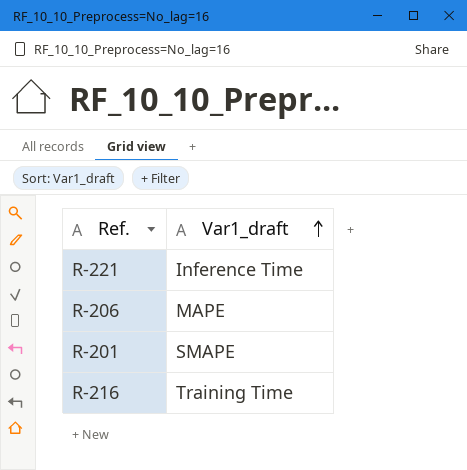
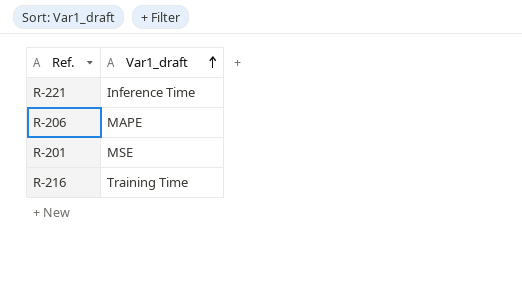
R-201 | Var1_draft: SMAPE -> MSE

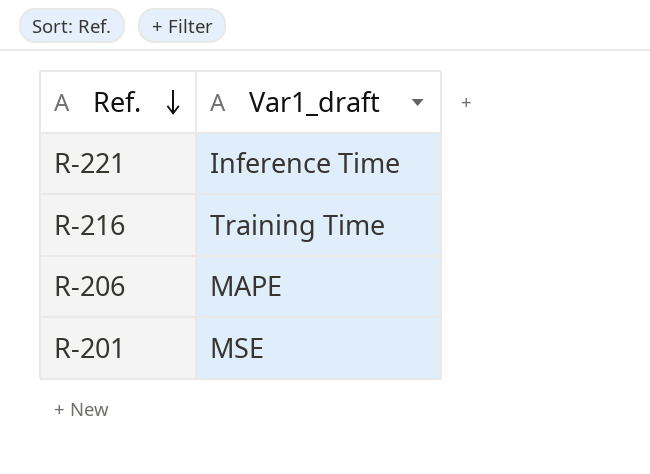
row order: Var1_draft ascending -> Ref. descending

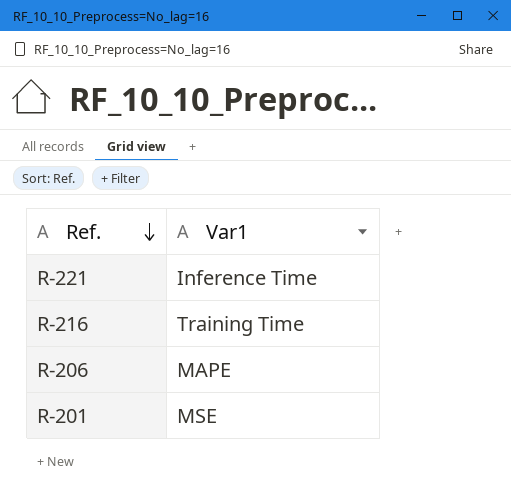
column name: Var1_draft -> Var1

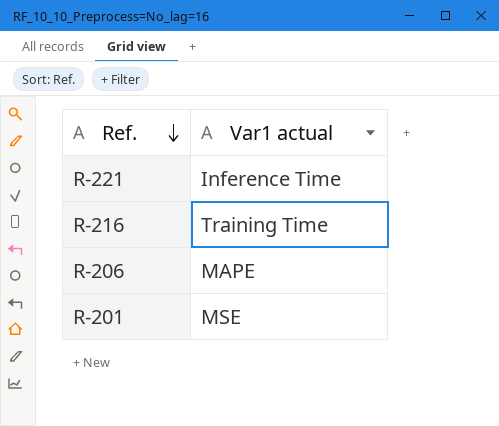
column name: Var1 -> Var1 actual

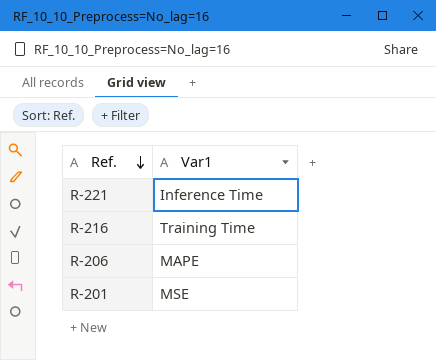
column name: Var1 actual -> Var1

